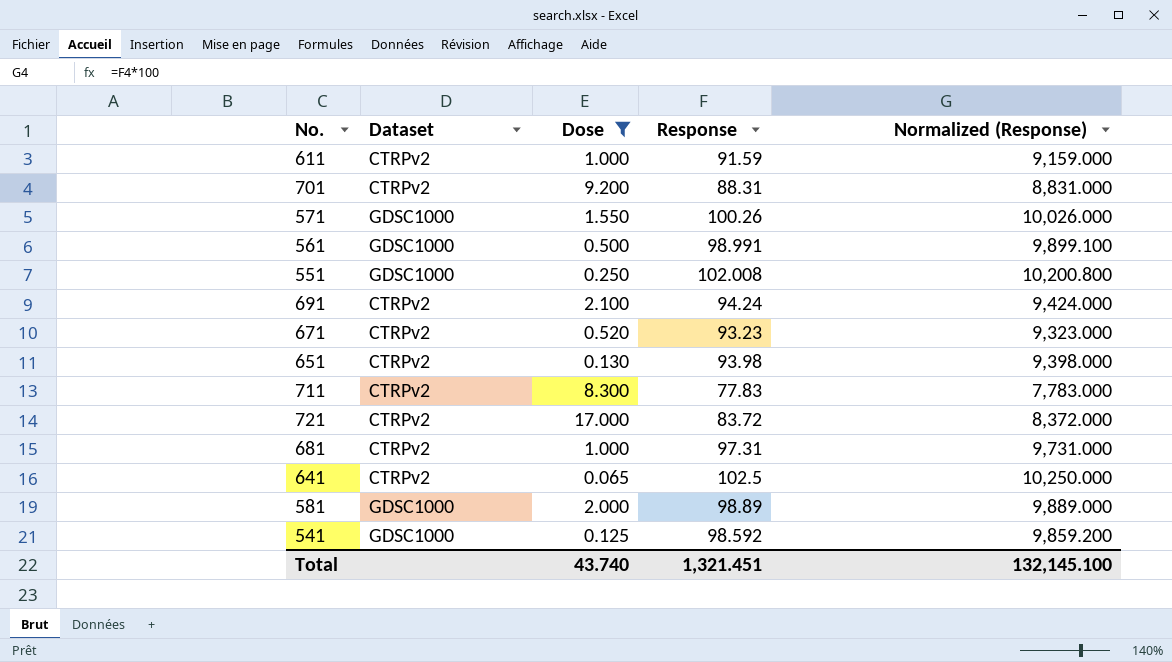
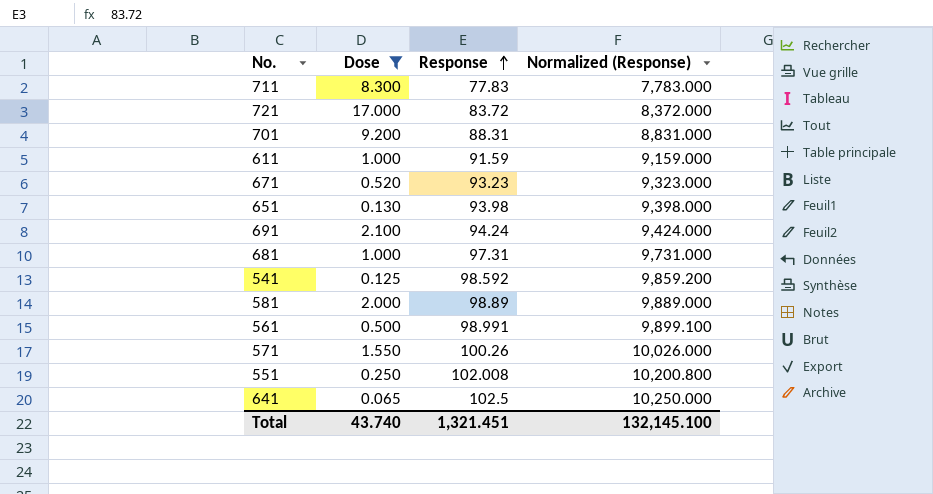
row order: none -> Response ascending
column Dataset | position: 2 -> none

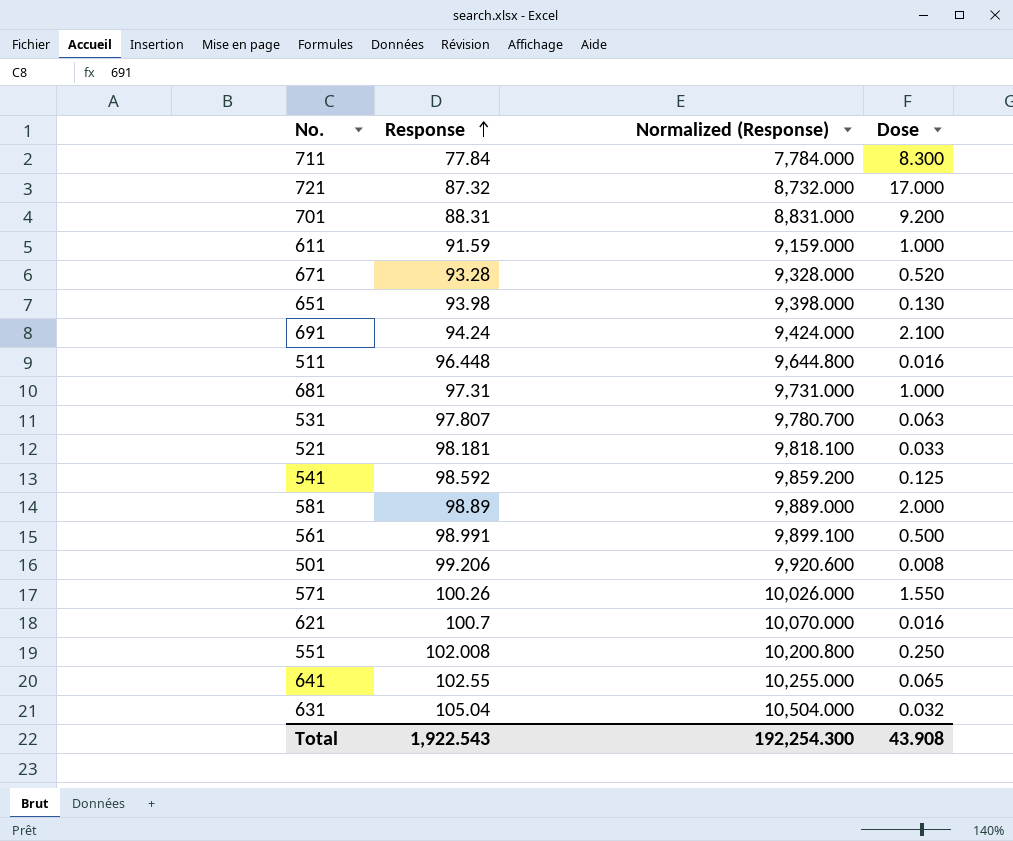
filter: Dose >= 0.065 -> none
column Dose | position: 2 -> 4
711 | Response: 77.83 -> 77.84
711 | Normalized (Response): 7,783.000 -> 7,784.000
721 | Response: 83.72 -> 87.32
721 | Normalized (Response): 8,372.000 -> 8,732.000
671 | Response: 93.23 -> 93.28
671 | Normalized (Response): 9,323.000 -> 9,328.000
641 | Response: 102.5 -> 102.55
641 | Normalized (Response): 10,250.000 -> 10,255.000
Total | Response: 1,321.451 -> 1,922.543
Total | Normalized (Response): 132,145.100 -> 192,254.300
Total | Dose: 43.740 -> 43.908

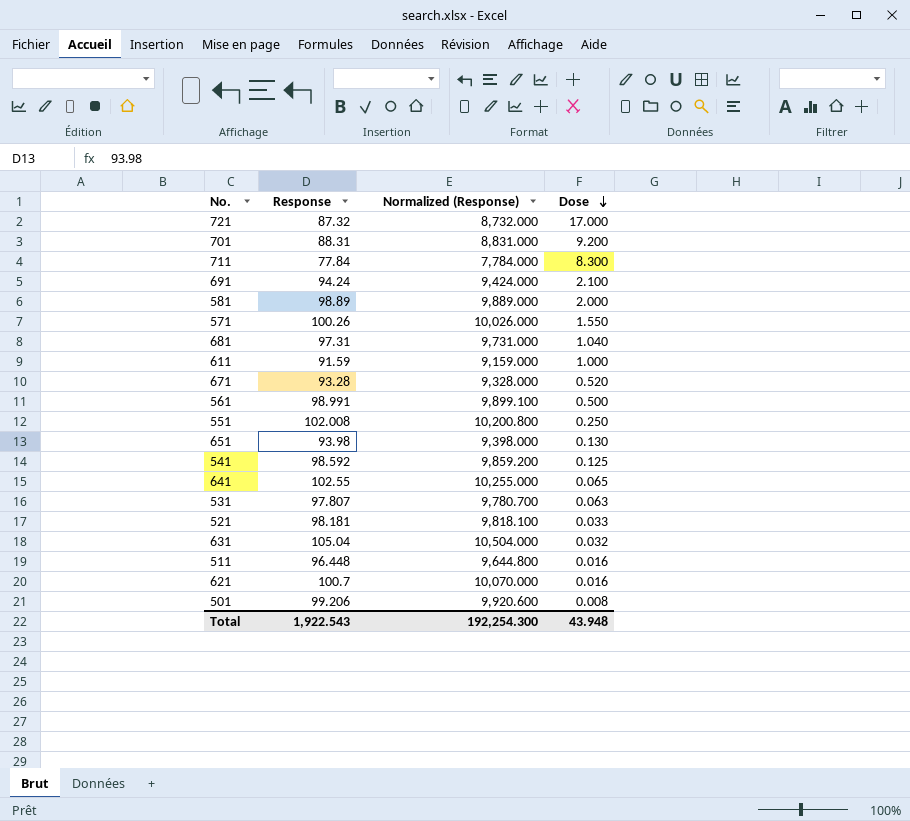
row order: Response ascending -> Dose descending
681 | Dose: 1.000 -> 1.040
Total | Dose: 43.908 -> 43.948

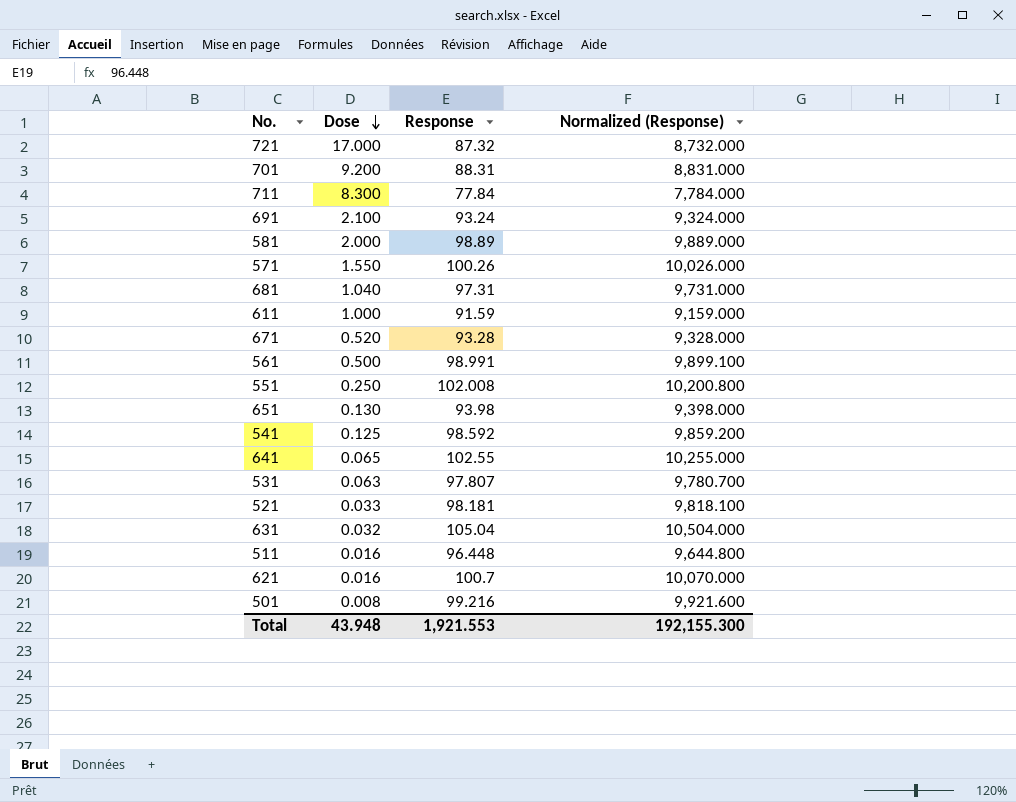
column Dose | position: 4 -> 2
691 | Response: 94.24 -> 93.24
691 | Normalized (Response): 9,424.000 -> 9,324.000
501 | Response: 99.206 -> 99.216
501 | Normalized (Response): 9,920.600 -> 9,921.600
Total | Response: 1,922.543 -> 1,921.553
Total | Normalized (Response): 192,254.300 -> 192,155.300

